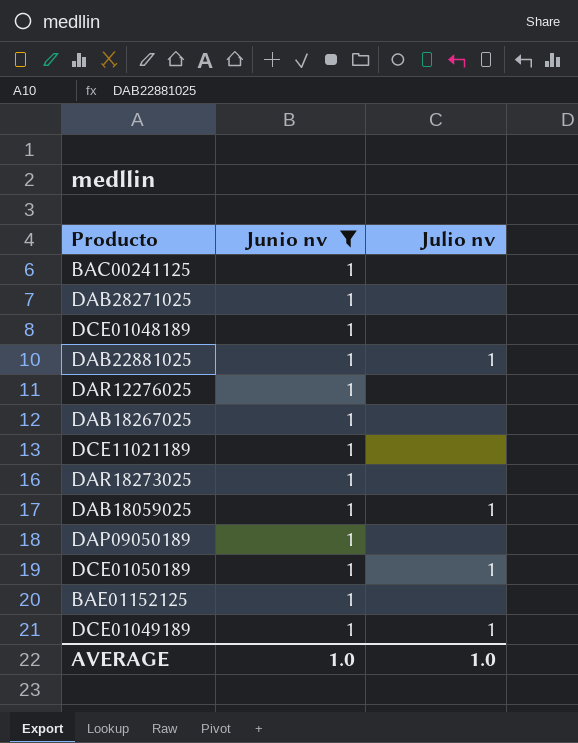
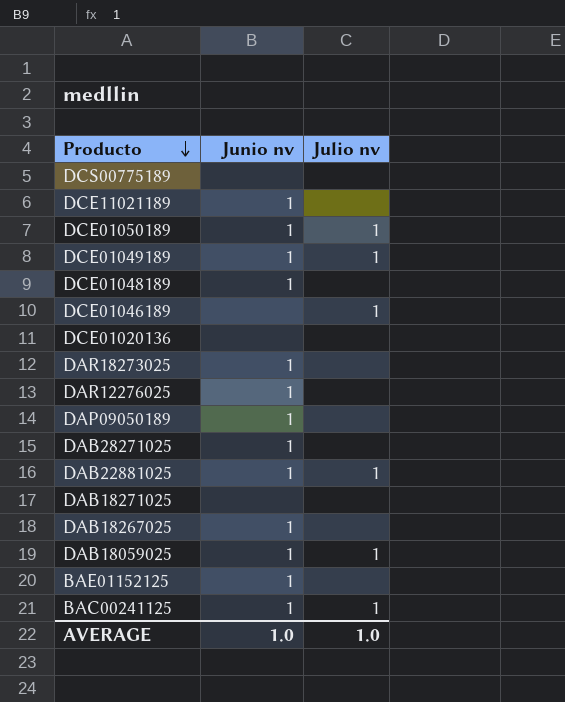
filter: Junio nv = 1 -> none
row order: none -> Producto descending
BAC00241125 | Julio nv: none -> 1

